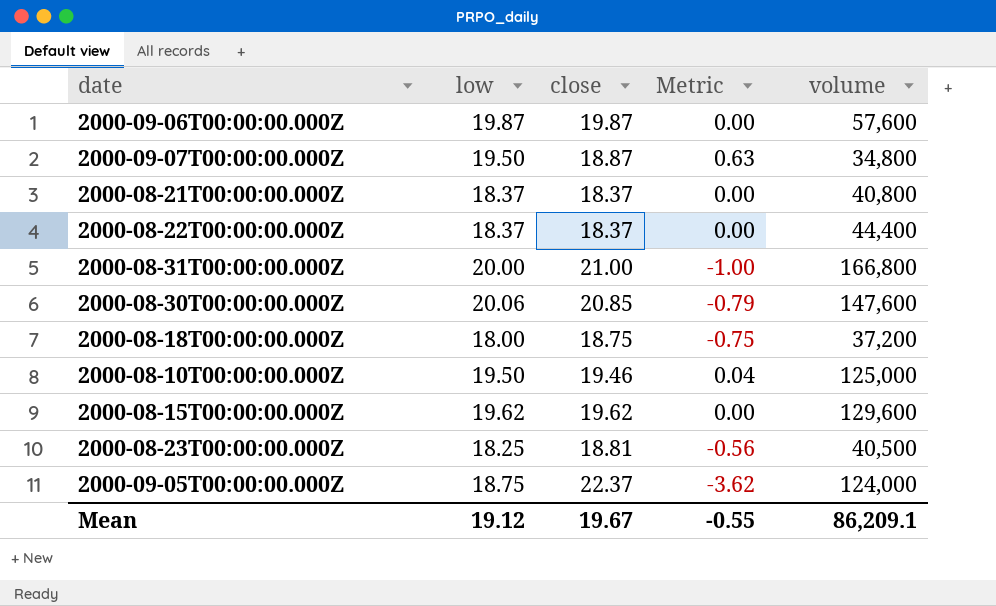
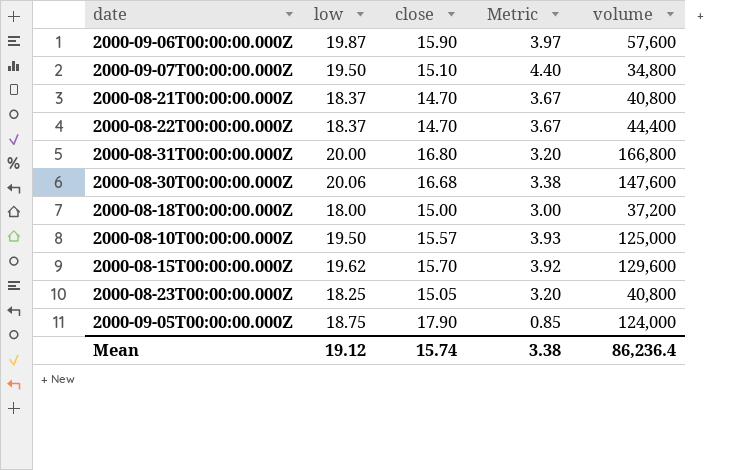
2000-09-06T00:00:00.000Z | close: 19.87 -> 15.90
2000-09-06T00:00:00.000Z | Metric: 0.00 -> 3.97
2000-09-07T00:00:00.000Z | close: 18.87 -> 15.10
2000-09-07T00:00:00.000Z | Metric: 0.63 -> 4.40
2000-08-21T00:00:00.000Z | close: 18.37 -> 14.70
2000-08-21T00:00:00.000Z | Metric: 0.00 -> 3.67
2000-08-22T00:00:00.000Z | close: 18.37 -> 14.70
2000-08-22T00:00:00.000Z | Metric: 0.00 -> 3.67
2000-08-31T00:00:00.000Z | close: 21.00 -> 16.80
2000-08-31T00:00:00.000Z | Metric: -1.00 -> 3.20
2000-08-30T00:00:00.000Z | close: 20.85 -> 16.68
2000-08-30T00:00:00.000Z | Metric: -0.79 -> 3.38
2000-08-18T00:00:00.000Z | close: 18.75 -> 15.00
2000-08-18T00:00:00.000Z | Metric: -0.75 -> 3.00
2000-08-10T00:00:00.000Z | close: 19.46 -> 15.57
2000-08-10T00:00:00.000Z | Metric: 0.04 -> 3.93
2000-08-15T00:00:00.000Z | close: 19.62 -> 15.70
2000-08-15T00:00:00.000Z | Metric: 0.00 -> 3.92
2000-08-23T00:00:00.000Z | close: 18.81 -> 15.05
2000-08-23T00:00:00.000Z | Metric: -0.56 -> 3.20
2000-08-23T00:00:00.000Z | volume: 40,500 -> 40,800
2000-09-05T00:00:00.000Z | close: 22.37 -> 17.90
2000-09-05T00:00:00.000Z | Metric: -3.62 -> 0.85
Mean | close: 19.67 -> 15.74
Mean | Metric: -0.55 -> 3.38
Mean | volume: 86,209.1 -> 86,236.4

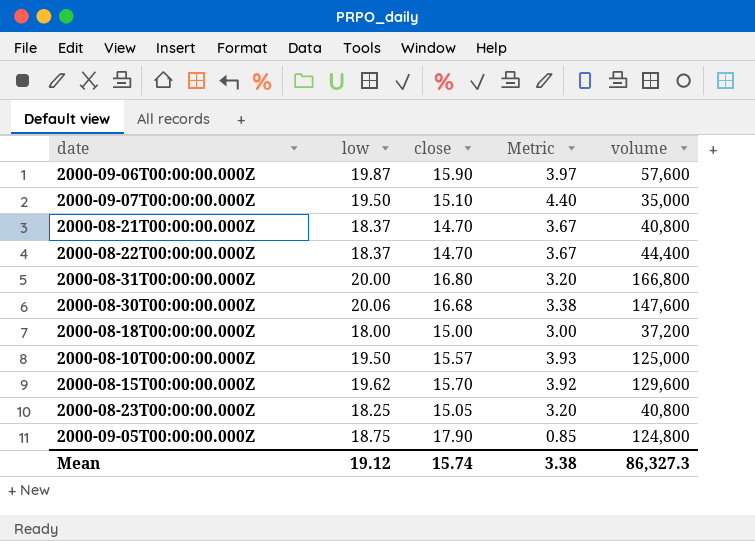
2000-09-07T00:00:00.000Z | volume: 34,800 -> 35,000
2000-09-05T00:00:00.000Z | volume: 124,000 -> 124,800
Mean | volume: 86,236.4 -> 86,327.3

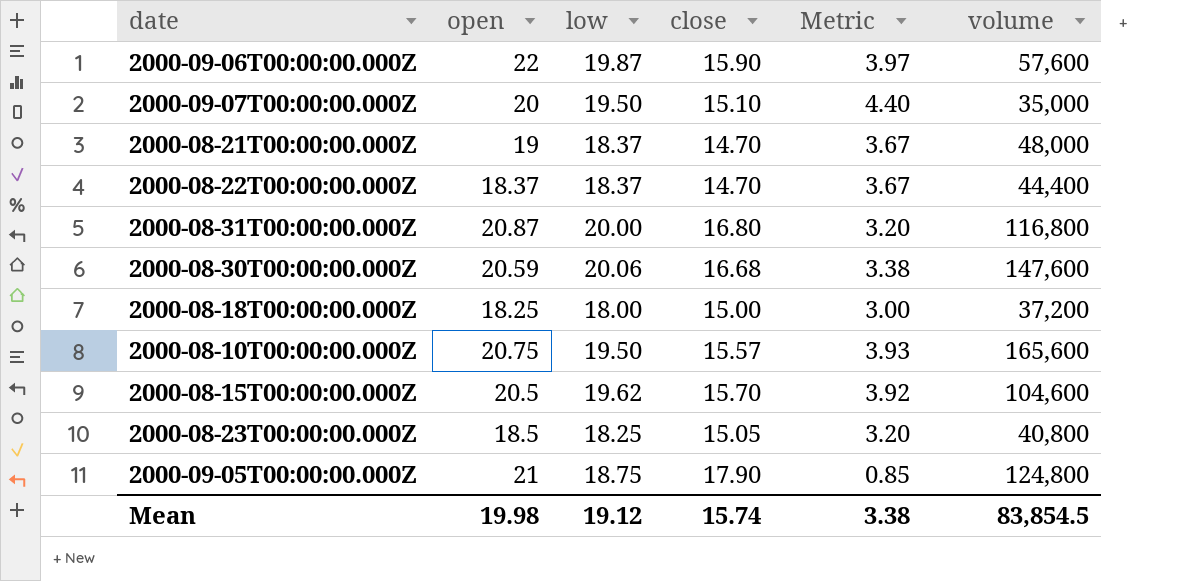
column open | position: none -> 2
2000-08-21T00:00:00.000Z | volume: 40,800 -> 48,000
2000-08-31T00:00:00.000Z | volume: 166,800 -> 116,800
2000-08-10T00:00:00.000Z | volume: 125,000 -> 165,600
2000-08-15T00:00:00.000Z | volume: 129,600 -> 104,600
Mean | volume: 86,327.3 -> 83,854.5

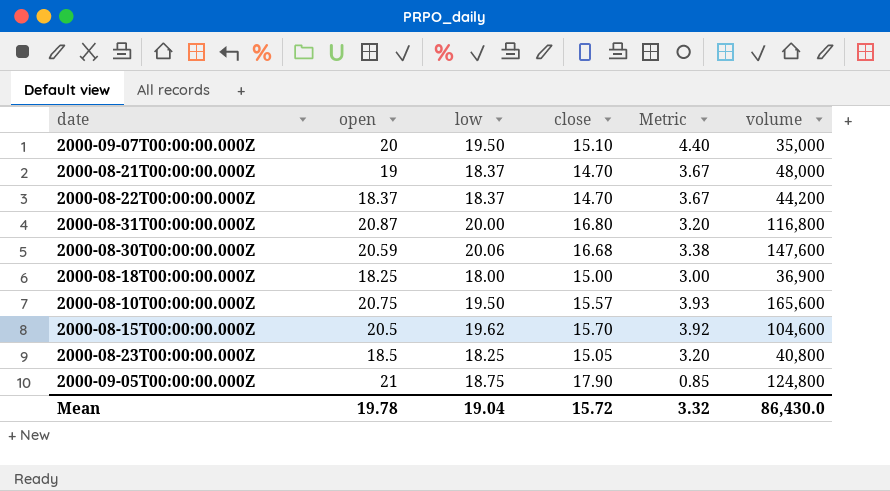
row 2000-09-06T00:00:00.000Z: 22 | 19.87 | 15.90 | 3.97 | 57,600 -> none
2000-08-22T00:00:00.000Z | volume: 44,400 -> 44,200
2000-08-18T00:00:00.000Z | volume: 37,200 -> 36,900
Mean | open: 19.98 -> 19.78
Mean | low: 19.12 -> 19.04
Mean | close: 15.74 -> 15.72
Mean | Metric: 3.38 -> 3.32
Mean | volume: 83,854.5 -> 86,430.0

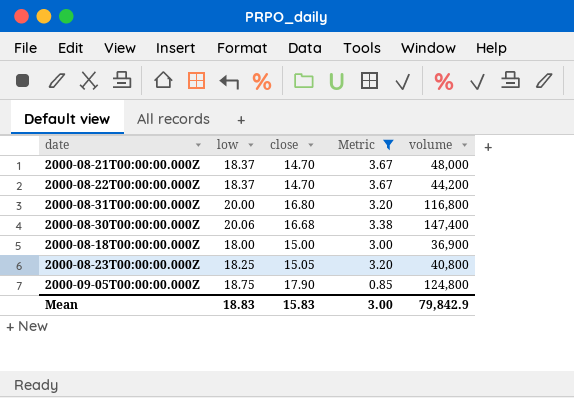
filter: none -> Metric <= 3.67
column open | position: 2 -> none
2000-08-30T00:00:00.000Z | volume: 147,600 -> 147,400
Mean | low: 19.04 -> 18.83
Mean | close: 15.72 -> 15.83
Mean | Metric: 3.32 -> 3.00
Mean | volume: 86,430.0 -> 79,842.9

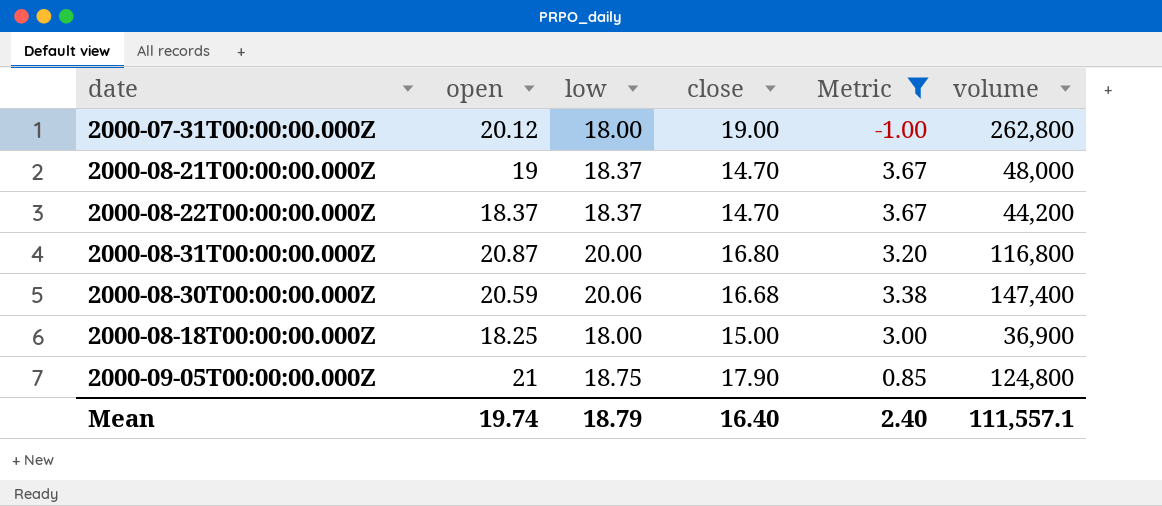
column open | position: none -> 2
row 2000-08-23T00:00:00.000Z: 18.25 | 15.05 | 3.20 | 40,800 -> none
row 2000-07-31T00:00:00.000Z: none -> 20.12 | 18.00 | 19.00 | -1.00 | 262,800
Mean | low: 18.83 -> 18.79
Mean | close: 15.83 -> 16.40
Mean | Metric: 3.00 -> 2.40
Mean | volume: 79,842.9 -> 111,557.1

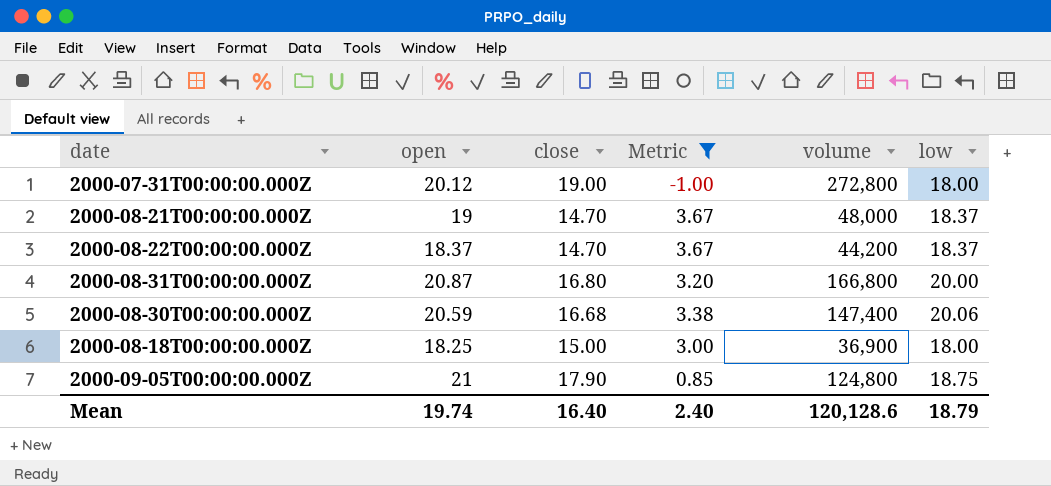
column low | position: 3 -> 6
2000-07-31T00:00:00.000Z | volume: 262,800 -> 272,800
2000-08-31T00:00:00.000Z | volume: 116,800 -> 166,800
Mean | volume: 111,557.1 -> 120,128.6

